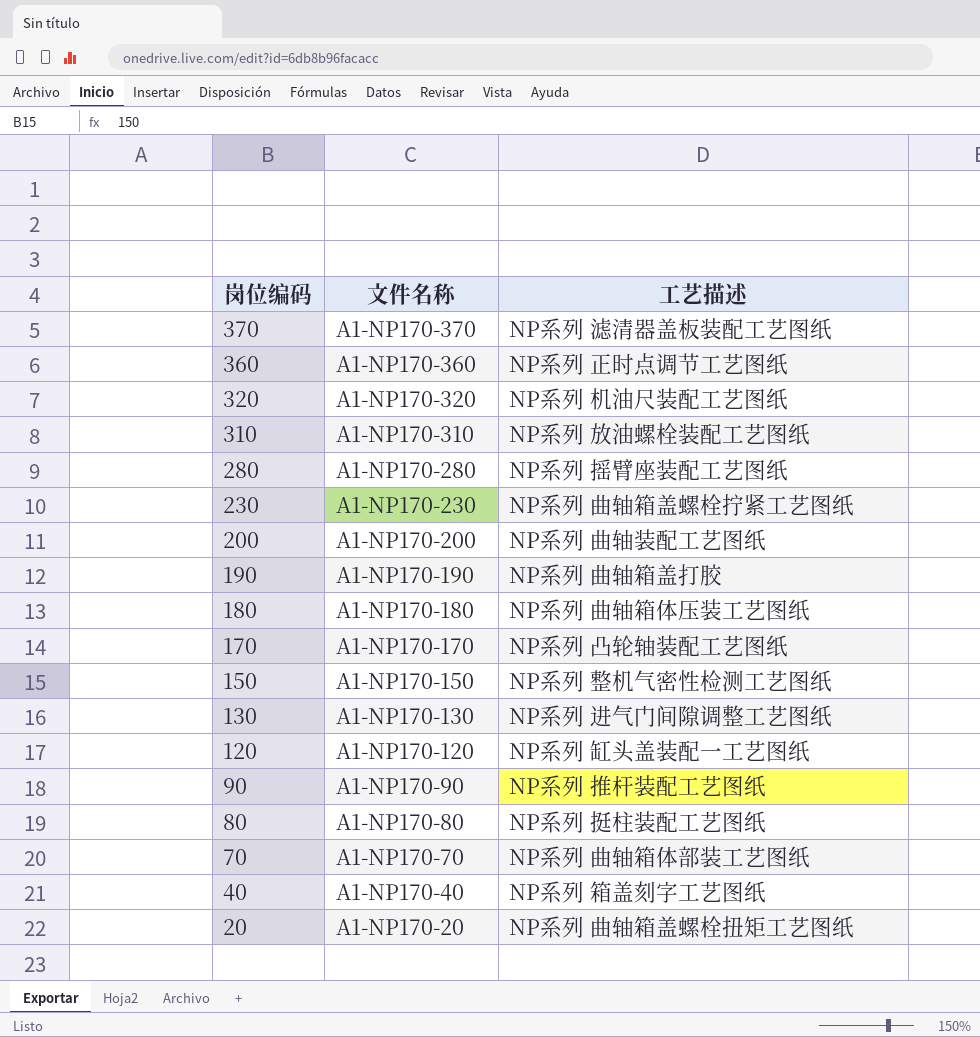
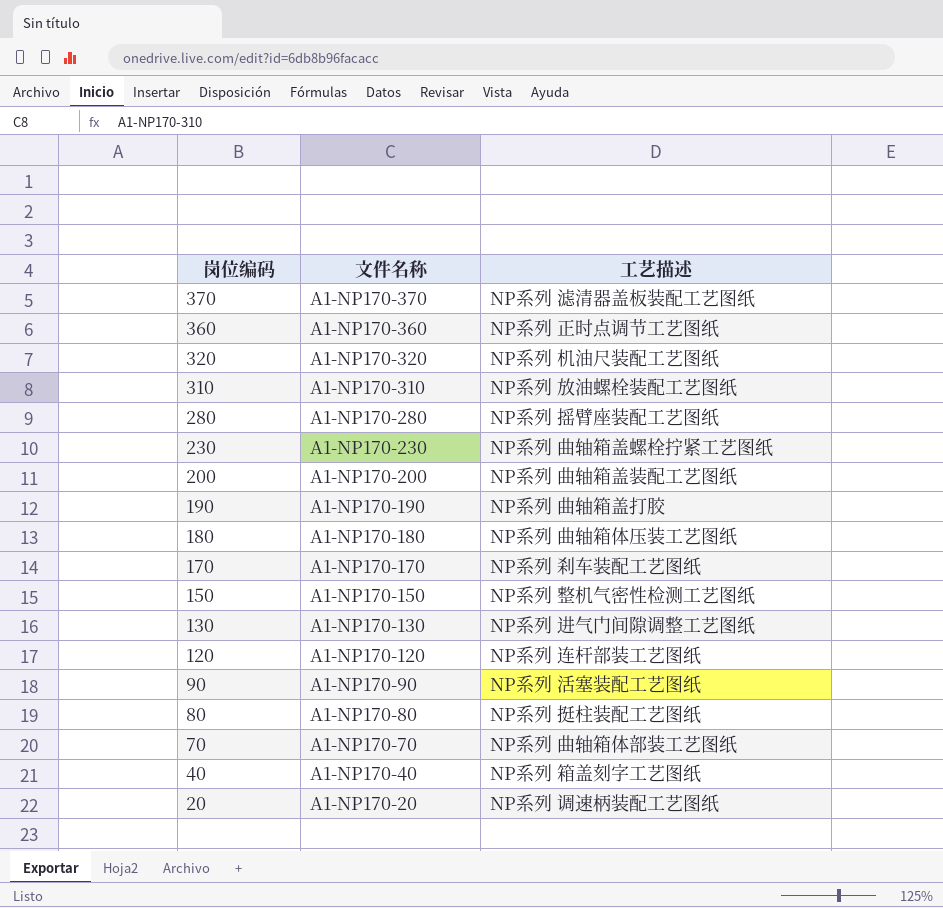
200 | 工艺描述: NP系列 曲轴装配工艺图纸 -> NP系列 曲轴箱盖装配工艺图纸
170 | 工艺描述: NP系列 凸轮轴装配工艺图纸 -> NP系列 刹车装配工艺图纸
120 | 工艺描述: NP系列 缸头盖装配一工艺图纸 -> NP系列 连杆部装工艺图纸
90 | 工艺描述: NP系列 推杆装配工艺图纸 -> NP系列 活塞装配工艺图纸
20 | 工艺描述: NP系列 曲轴箱盖螺栓扭矩工艺图纸 -> NP系列 调速柄装配工艺图纸

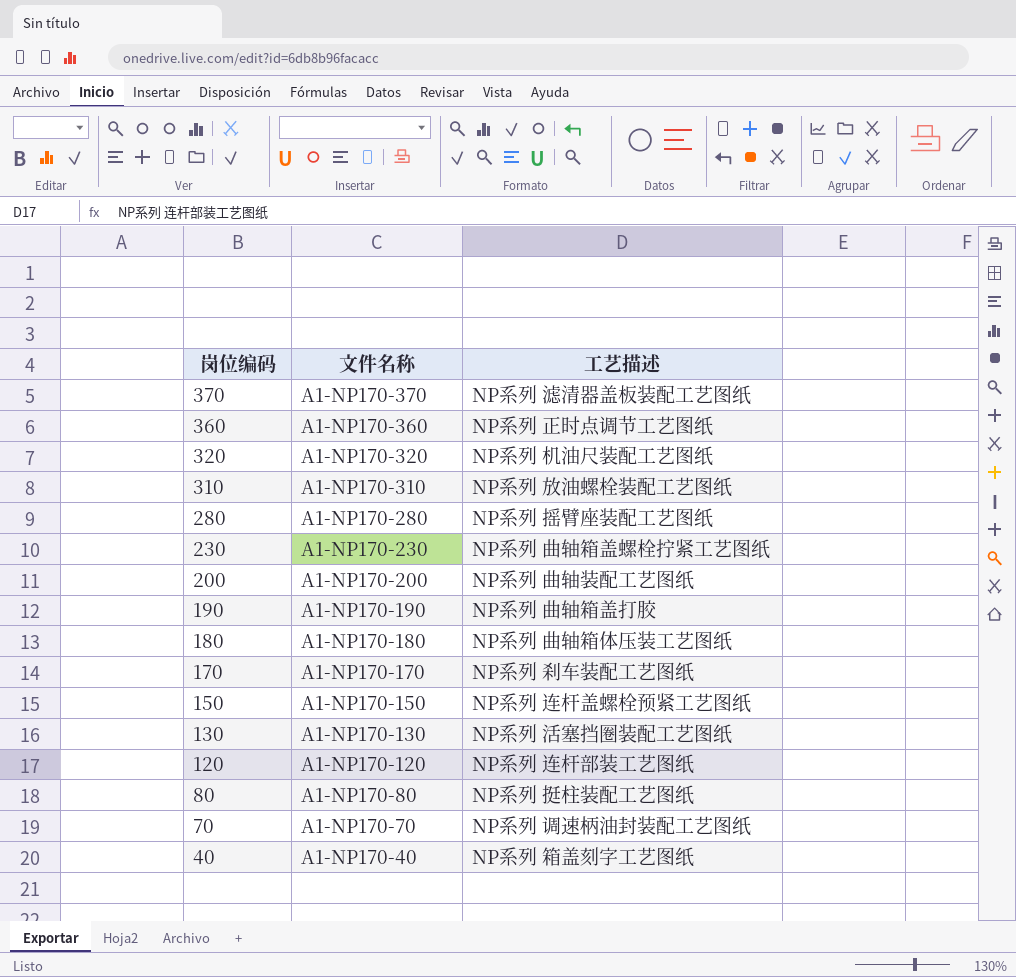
row 90: A1-NP170-90 | NP系列 活塞装配工艺图纸 -> none
row 20: A1-NP170-20 | NP系列 调速柄装配工艺图纸 -> none
200 | 工艺描述: NP系列 曲轴箱盖装配工艺图纸 -> NP系列 曲轴装配工艺图纸
150 | 工艺描述: NP系列 整机气密性检测工艺图纸 -> NP系列 连杆盖螺栓预紧工艺图纸
130 | 工艺描述: NP系列 进气门间隙调整工艺图纸 -> NP系列 活塞挡圈装配工艺图纸
70 | 工艺描述: NP系列 曲轴箱体部装工艺图纸 -> NP系列 调速柄油封装配工艺图纸

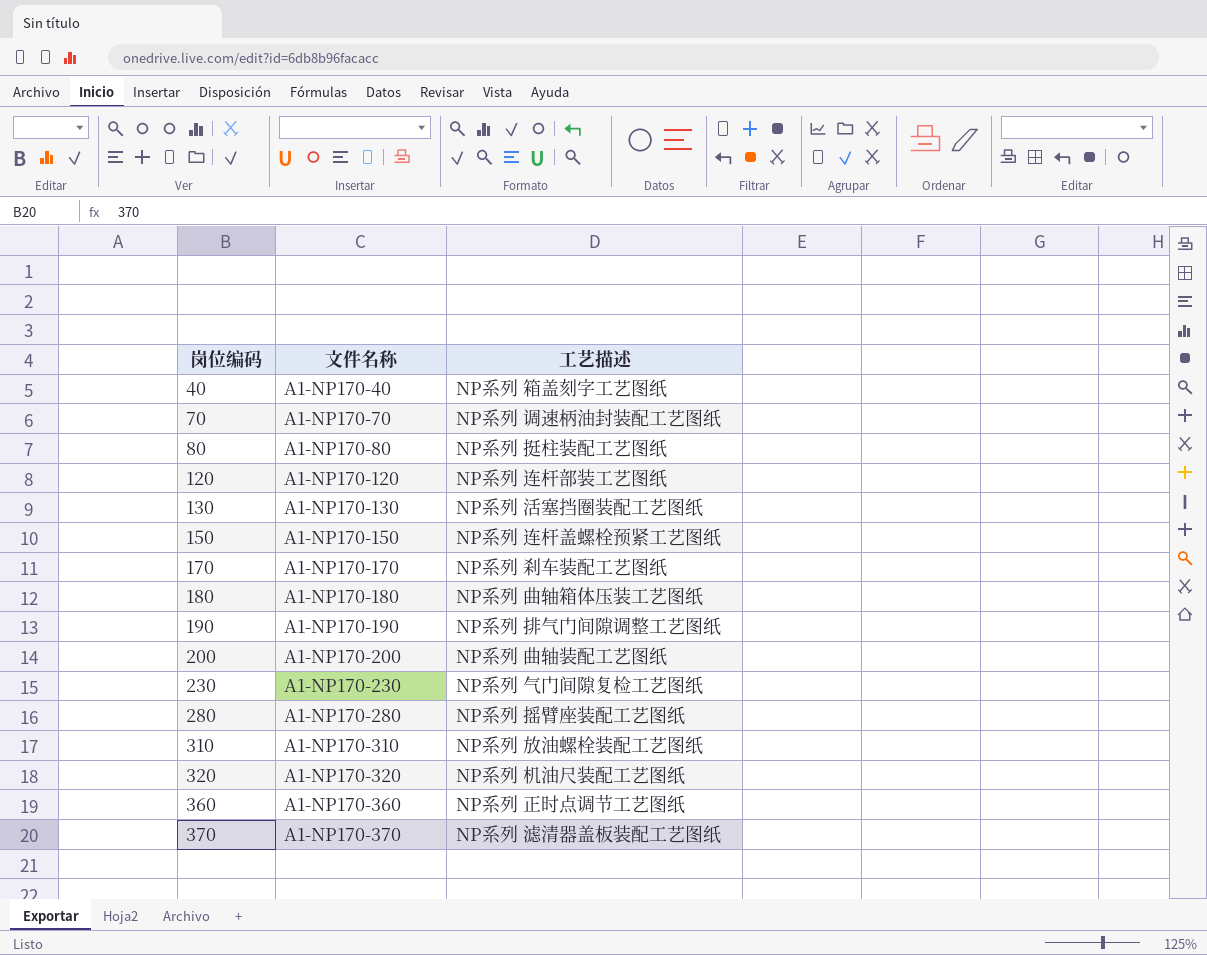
row order: 岗位编码 descending -> 岗位编码 ascending
190 | 工艺描述: NP系列 曲轴箱盖打胶 -> NP系列 排气门间隙调整工艺图纸
230 | 工艺描述: NP系列 曲轴箱盖螺栓拧紧工艺图纸 -> NP系列 气门间隙复检工艺图纸

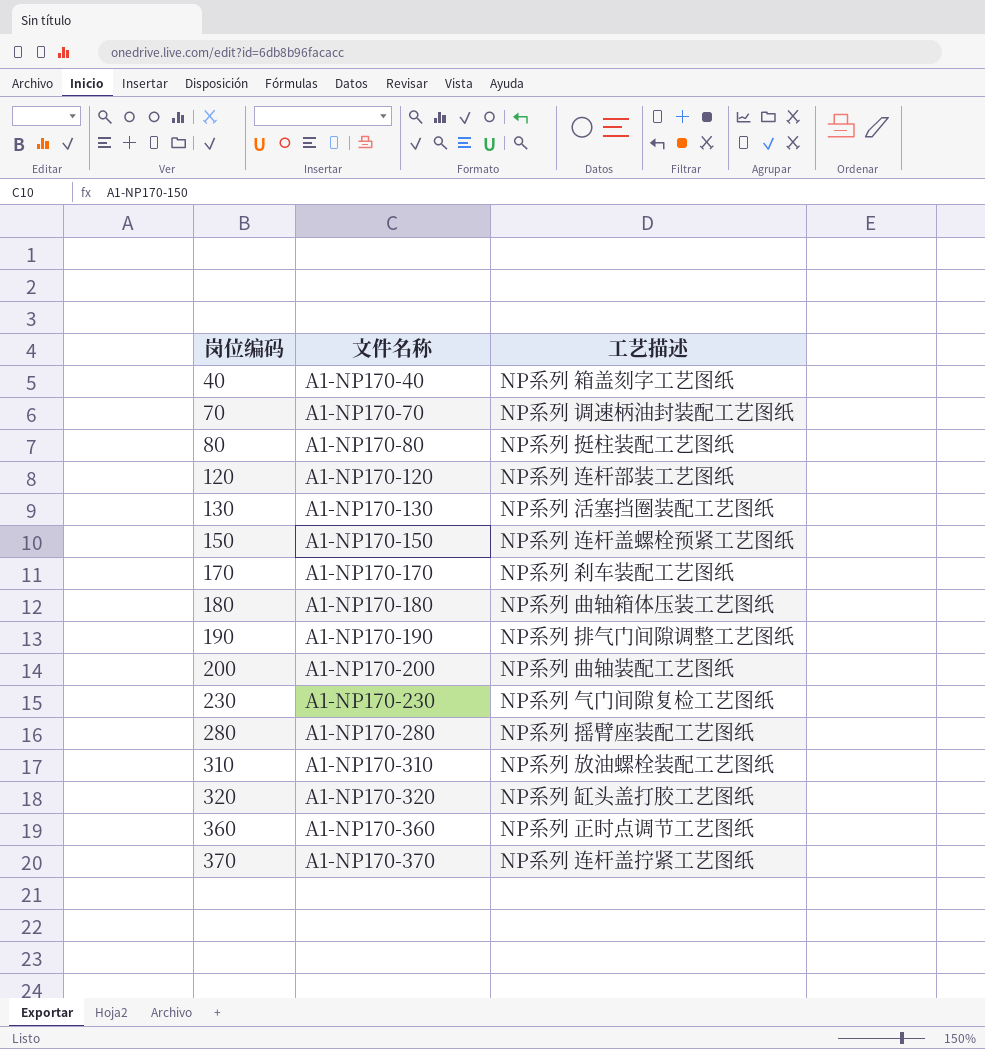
320 | 工艺描述: NP系列 机油尺装配工艺图纸 -> NP系列 缸头盖打胶工艺图纸
370 | 工艺描述: NP系列 滤清器盖板装配工艺图纸 -> NP系列 连杆盖拧紧工艺图纸

